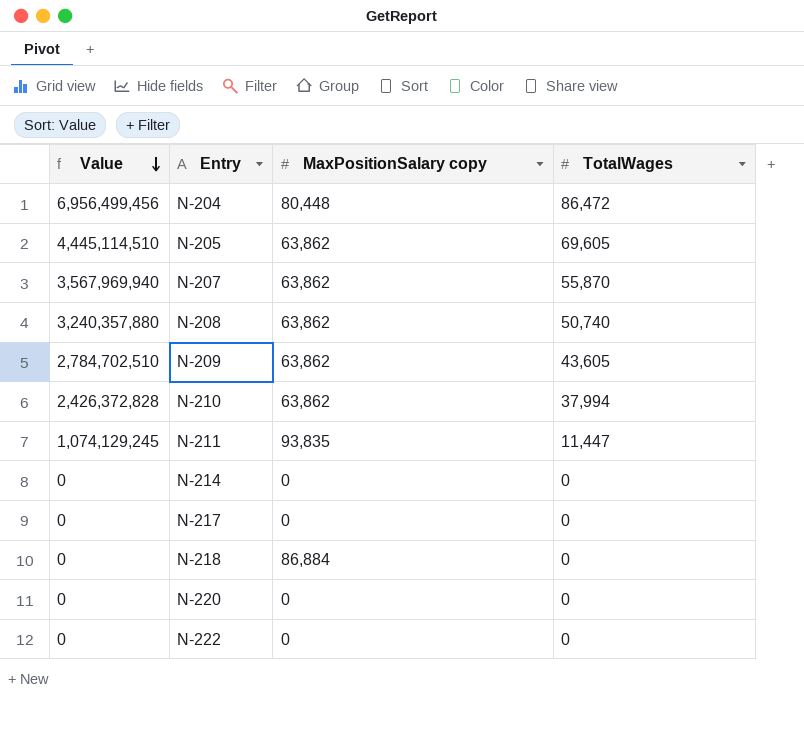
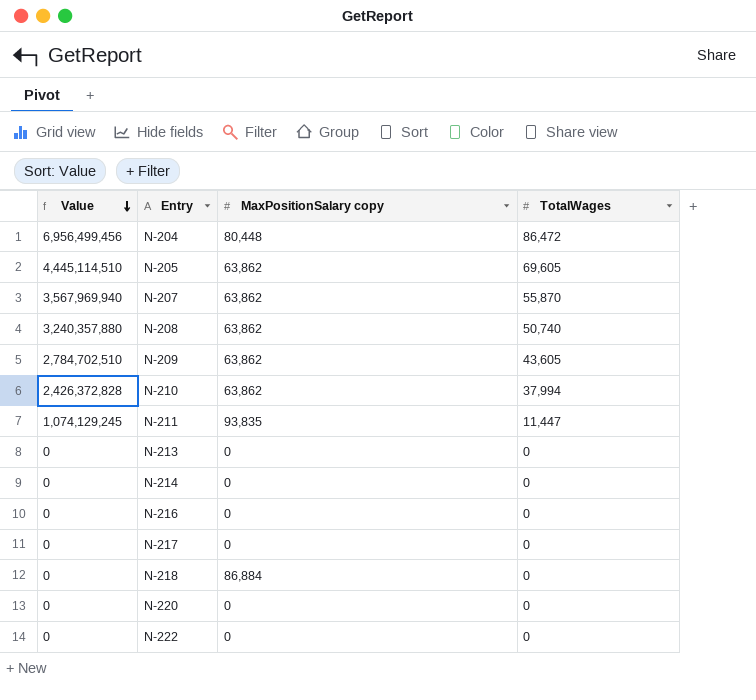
row N-213: none -> 0 | 0 | 0
row N-216: none -> 0 | 0 | 0

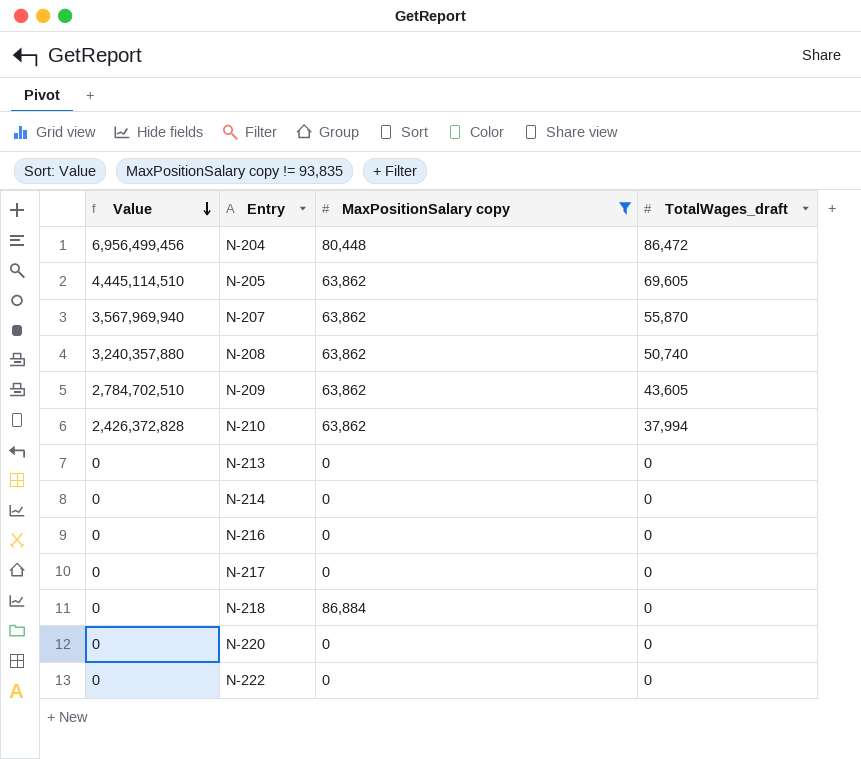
filter: none -> MaxPositionSalary copy != 93,835
column name: TotalWages -> TotalWages_draft

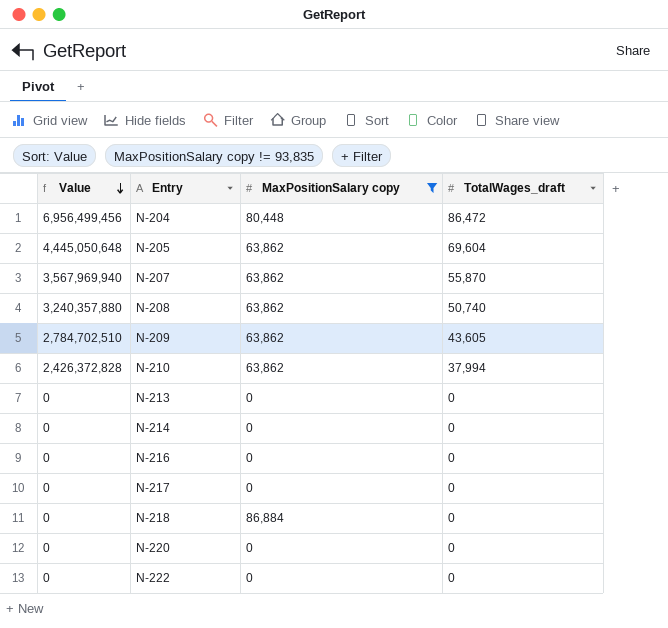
N-205 | Value: 4,445,114,510 -> 4,445,050,648
N-205 | TotalWages_draft: 69,605 -> 69,604

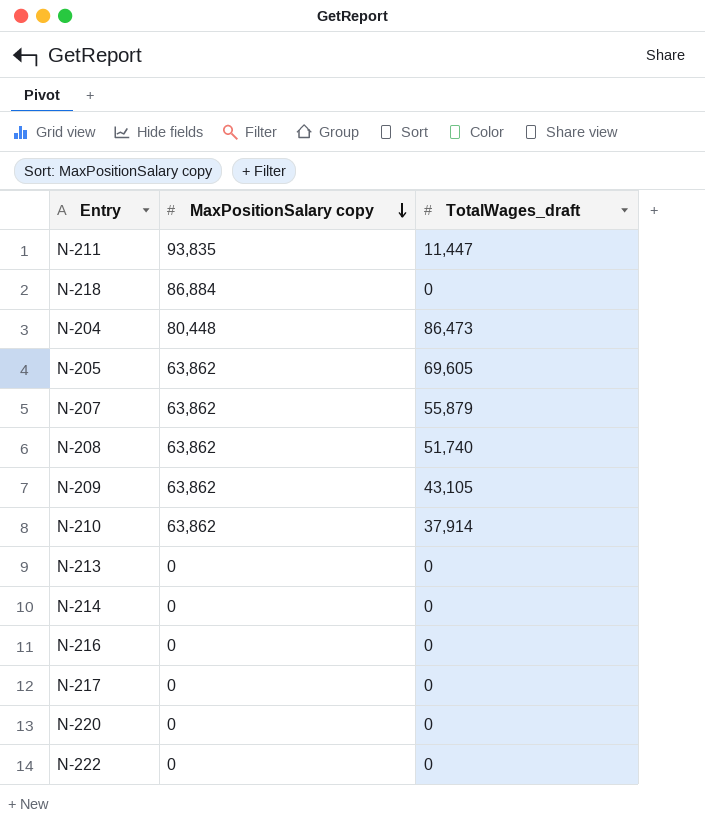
filter: MaxPositionSalary copy != 93,835 -> none
row order: Value descending -> MaxPositionSalary copy descending
column Value | formula: [MaxPositionSalary copy] * [TotalWages_draft] -> none
N-204 | TotalWages_draft: 86,472 -> 86,473
N-205 | TotalWages_draft: 69,604 -> 69,605
N-207 | TotalWages_draft: 55,870 -> 55,879
N-208 | TotalWages_draft: 50,740 -> 51,740
N-209 | TotalWages_draft: 43,605 -> 43,105
N-210 | TotalWages_draft: 37,994 -> 37,914

